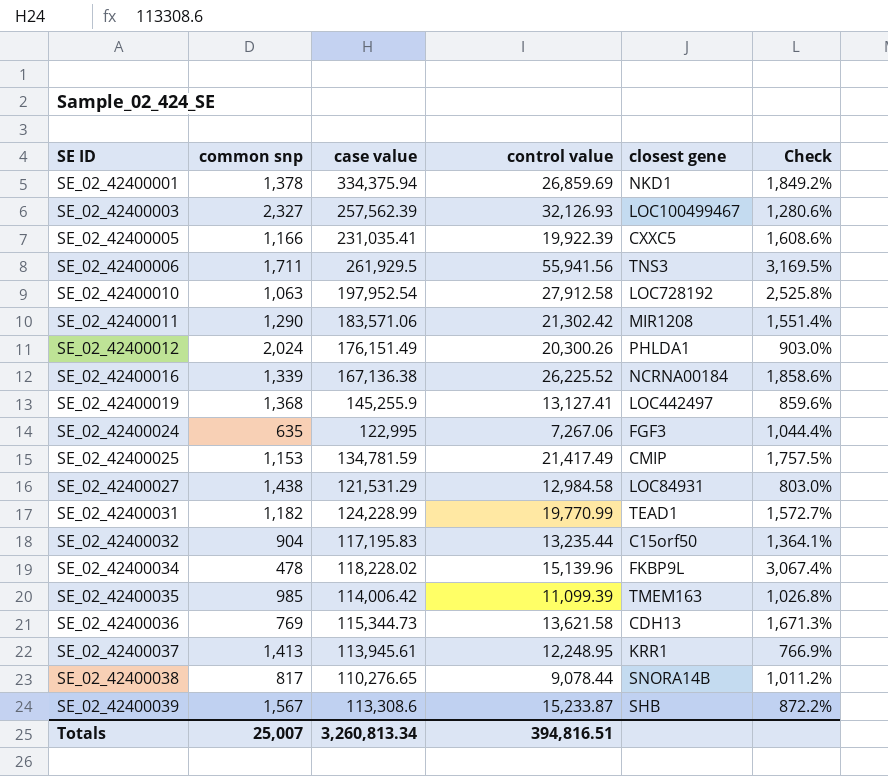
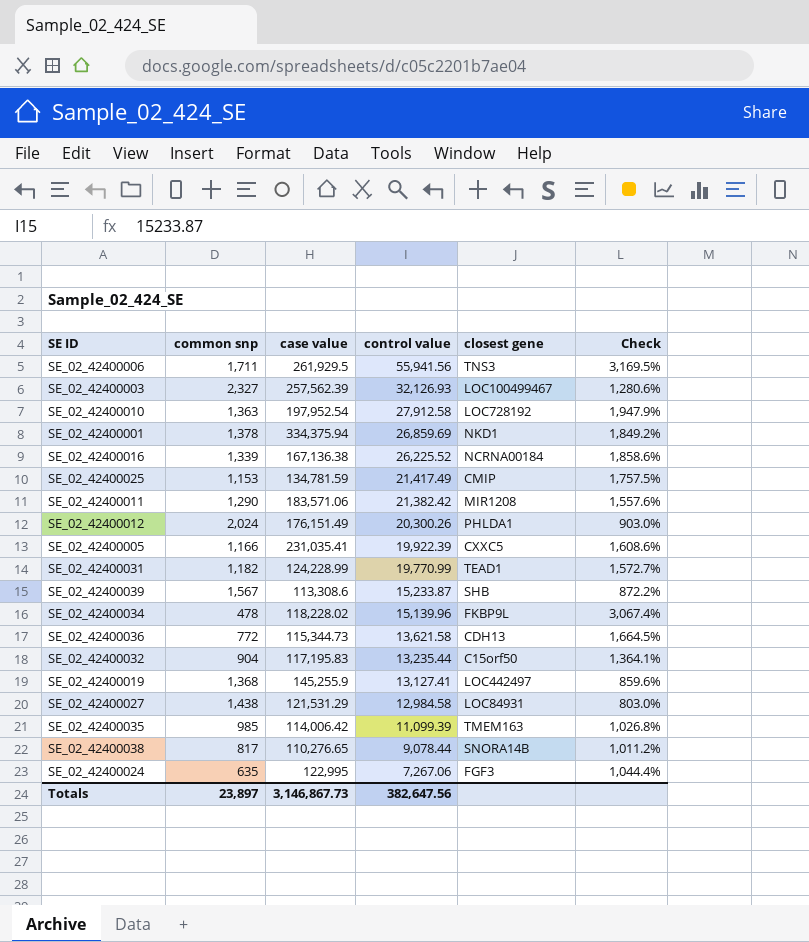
row order: SE ID ascending -> control value descending
row SE_02_42400037: 1,413 | 113,945.61 | 12,248.95 | KRR1 | 766.9% -> none
SE_02_42400010 | common snp: 1,063 -> 1,363
SE_02_42400010 | Check: 2,525.8% -> 1,947.9%
SE_02_42400011 | control value: 21,302.42 -> 21,382.42
SE_02_42400011 | Check: 1,551.4% -> 1,557.6%
SE_02_42400036 | common snp: 769 -> 772
SE_02_42400036 | Check: 1,671.3% -> 1,664.5%
Totals | common snp: 25,007 -> 23,897
Totals | case value: 3,260,813.34 -> 3,146,867.73
Totals | control value: 394,816.51 -> 382,647.56

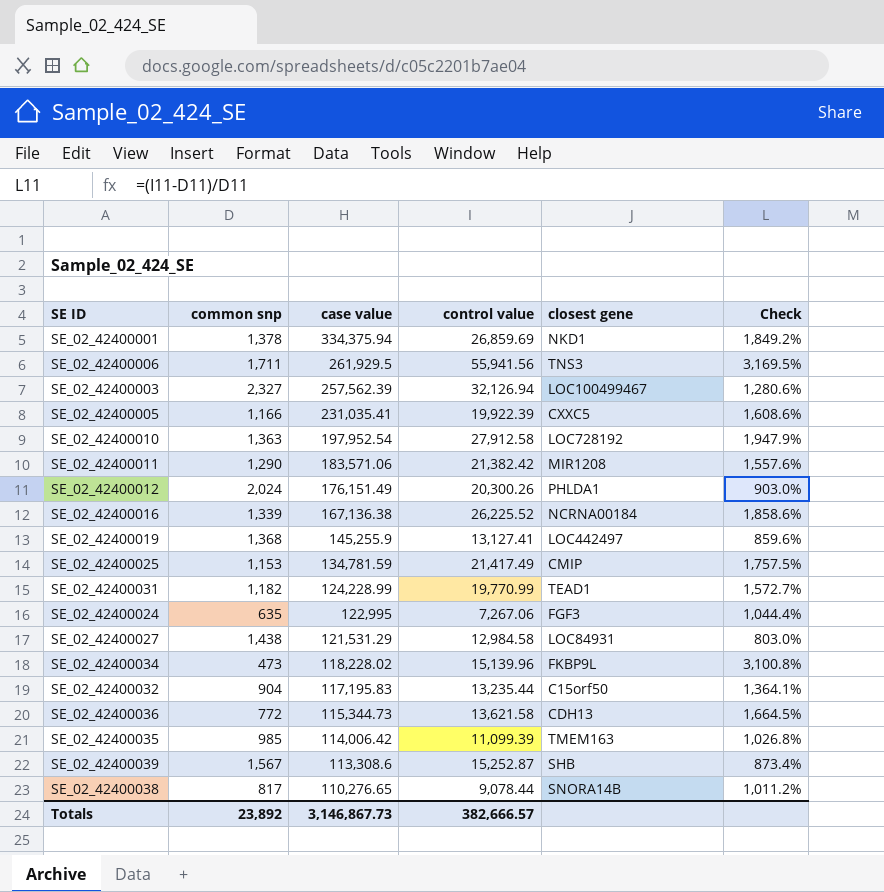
row order: control value descending -> case value descending
SE_02_42400003 | control value: 32,126.93 -> 32,126.94
SE_02_42400034 | common snp: 478 -> 473
SE_02_42400034 | Check: 3,067.4% -> 3,100.8%
SE_02_42400039 | control value: 15,233.87 -> 15,252.87
SE_02_42400039 | Check: 872.2% -> 873.4%
Totals | common snp: 23,897 -> 23,892
Totals | control value: 382,647.56 -> 382,666.57

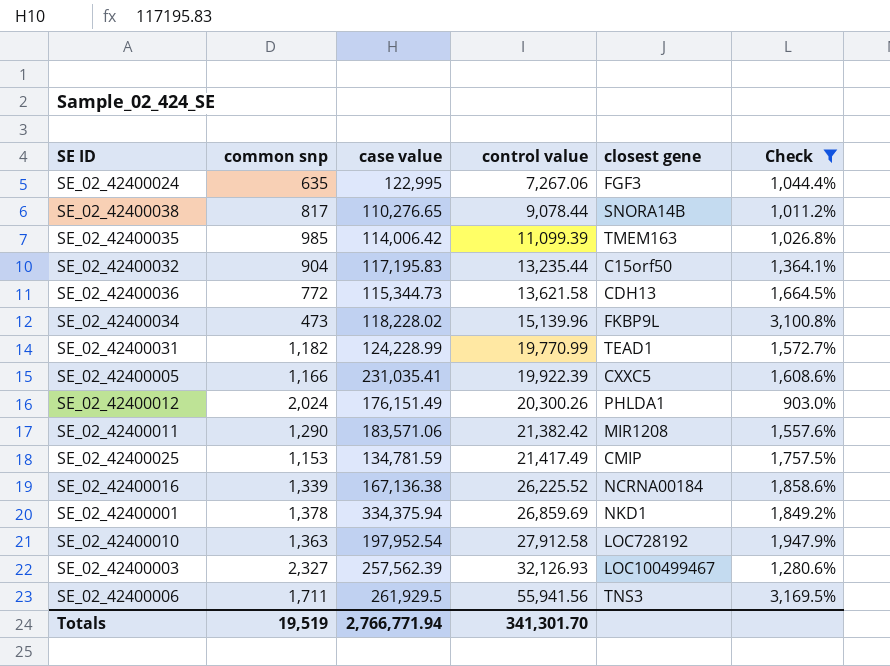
filter: none -> Check >= 903.0%
row order: case value descending -> control value ascending
SE_02_42400003 | control value: 32,126.94 -> 32,126.93
Totals | common snp: 23,892 -> 19,519
Totals | case value: 3,146,867.73 -> 2,766,771.94
Totals | control value: 382,666.57 -> 341,301.70

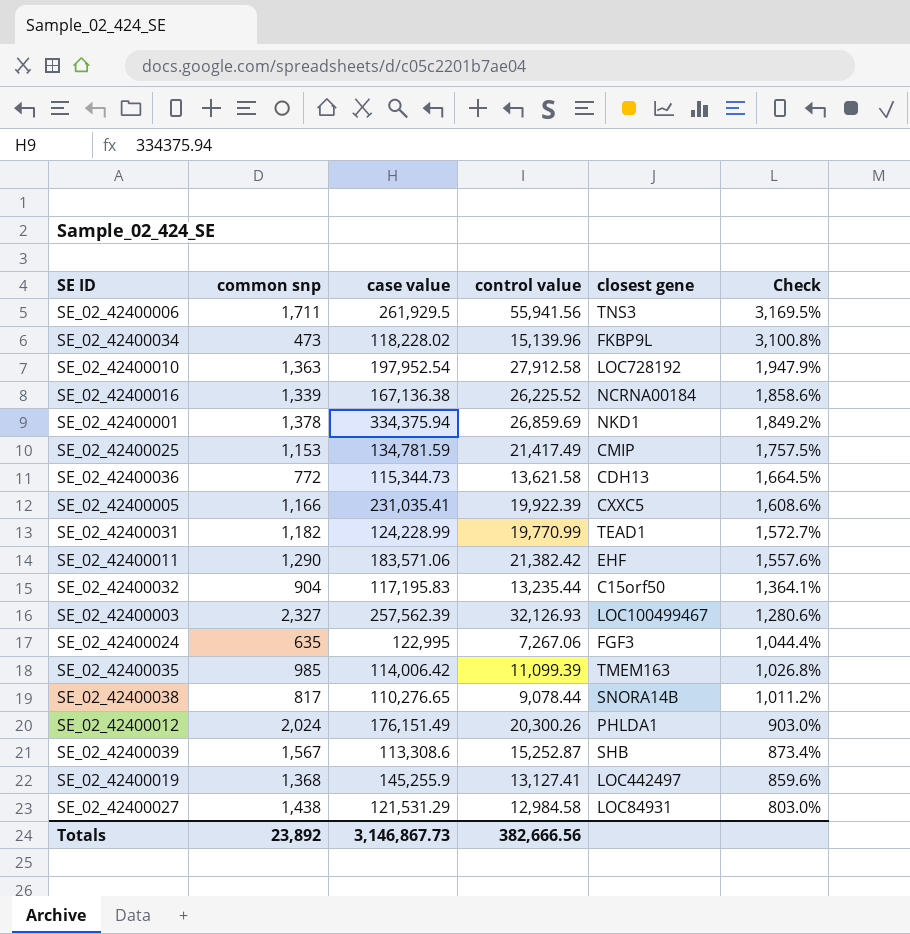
filter: Check >= 903.0% -> none
row order: control value ascending -> Check descending
SE_02_42400011 | closest gene: MIR1208 -> EHF
Totals | common snp: 19,519 -> 23,892
Totals | case value: 2,766,771.94 -> 3,146,867.73
Totals | control value: 341,301.70 -> 382,666.56

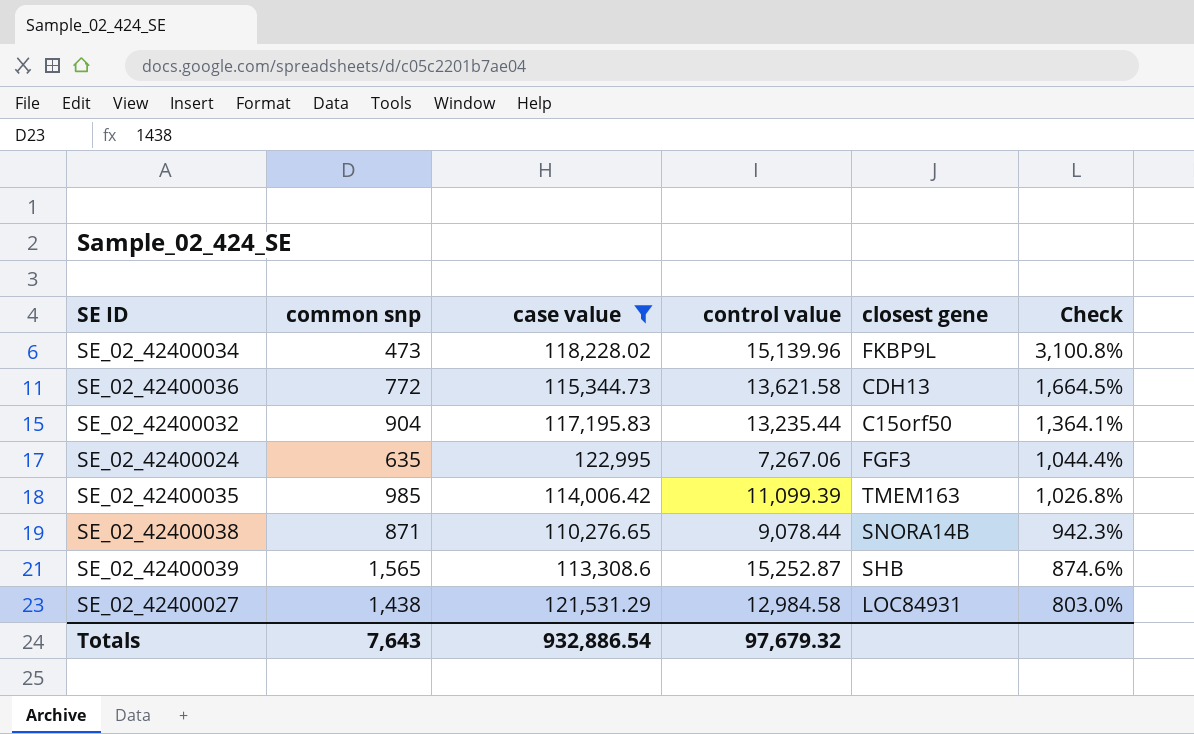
filter: none -> case value <= 122,995
SE_02_42400038 | common snp: 817 -> 871
SE_02_42400038 | Check: 1,011.2% -> 942.3%
SE_02_42400039 | common snp: 1,567 -> 1,565
SE_02_42400039 | Check: 873.4% -> 874.6%
Totals | common snp: 23,892 -> 7,643
Totals | case value: 3,146,867.73 -> 932,886.54
Totals | control value: 382,666.56 -> 97,679.32

